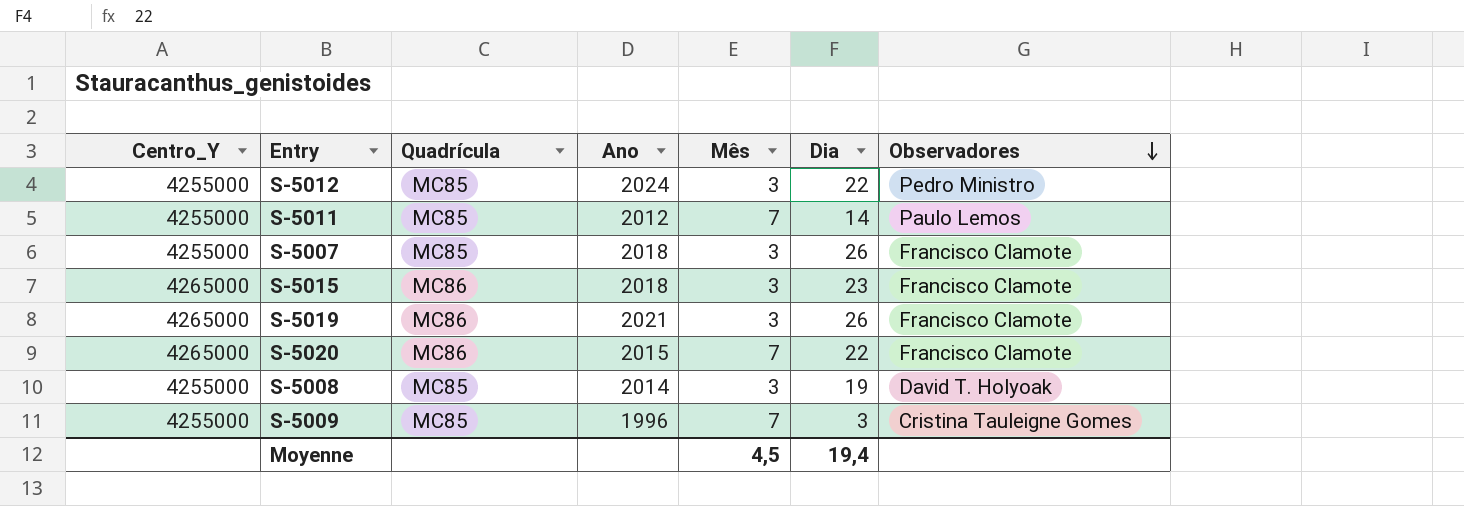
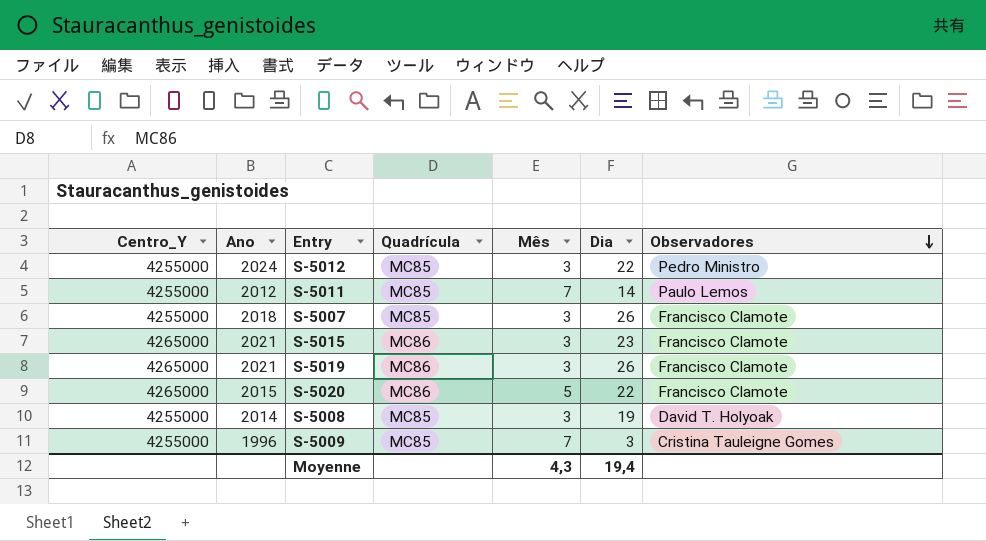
column Ano | position: 4 -> 2
S-5015 | Ano: 2018 -> 2021
S-5020 | Mês: 7 -> 5
Moyenne | Mês: 4,5 -> 4,3

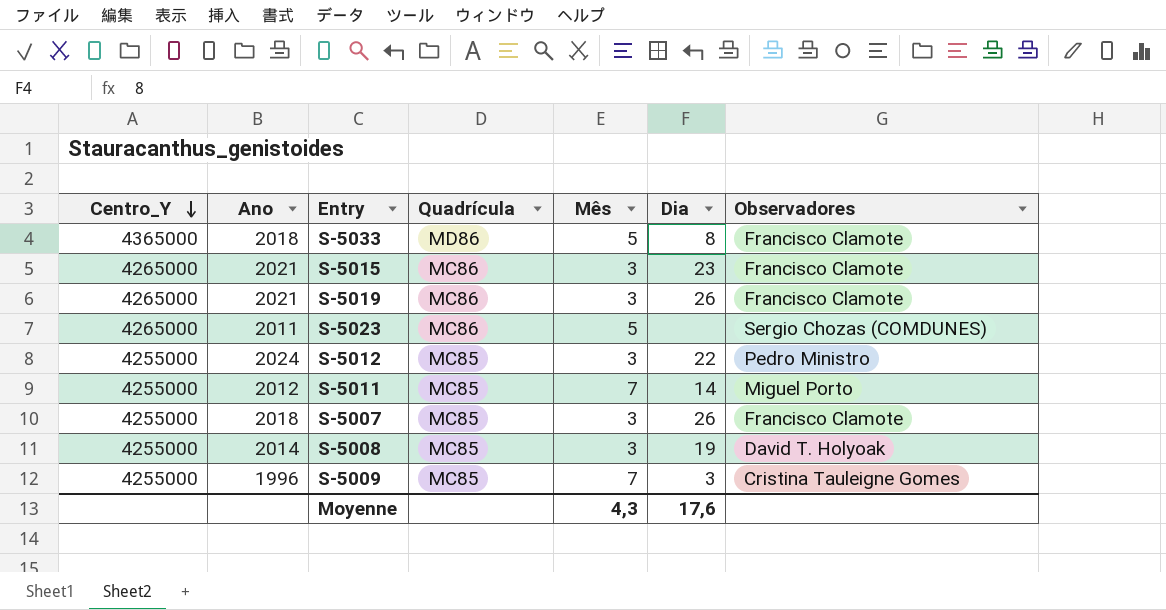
row order: Observadores descending -> Centro_Y descending
row S-5020: 4265000 | 2015 | MC86 | 5 | 22 | Francisco Clamote -> none
row S-5033: none -> 4365000 | 2018 | MD86 | 5 | 8 | Francisco Clamote
row S-5023: none -> 4265000 | 2011 | MC86 | 5 | none | Sergio Chozas (COMDUNES)
S-5011 | Observadores: Paulo Lemos -> Miguel Porto
Moyenne | Dia: 19,4 -> 17,6

